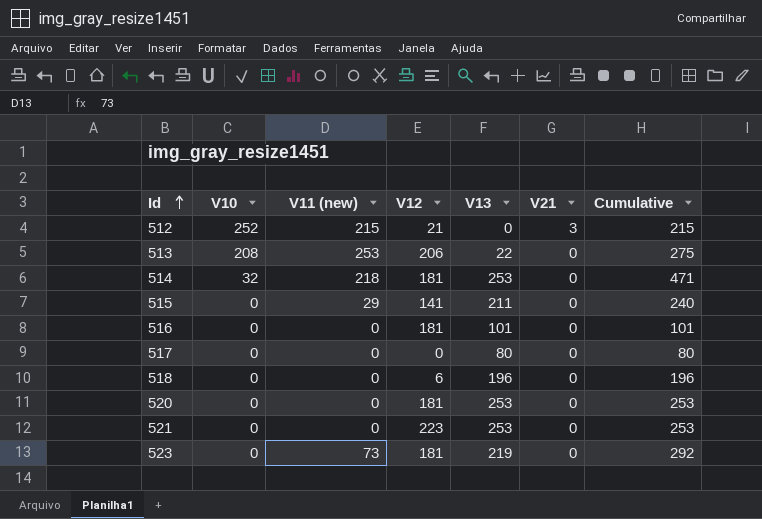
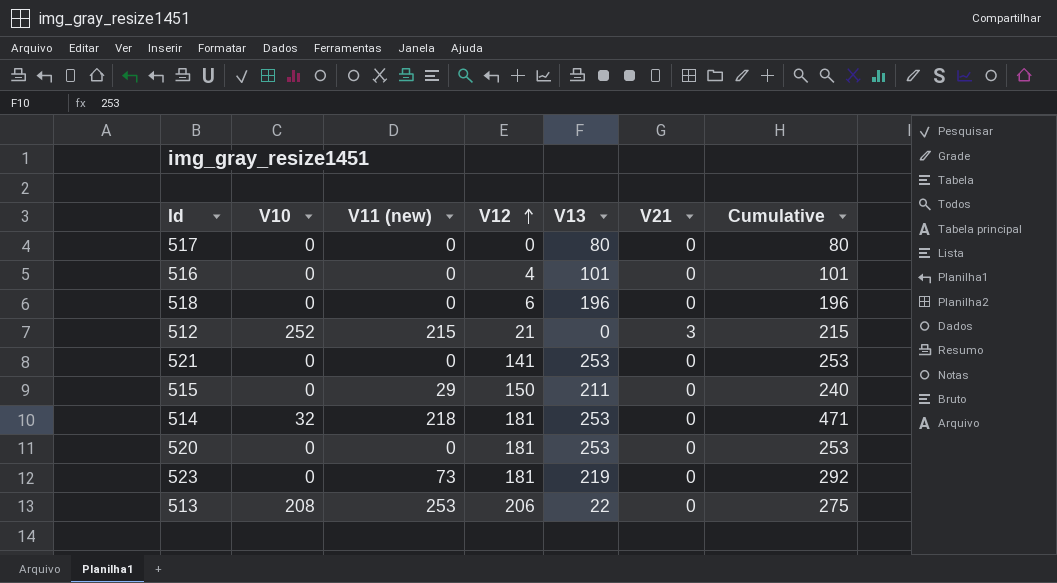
row order: Id ascending -> V12 ascending
516 | V12: 181 -> 4
521 | V12: 223 -> 141
515 | V12: 141 -> 150

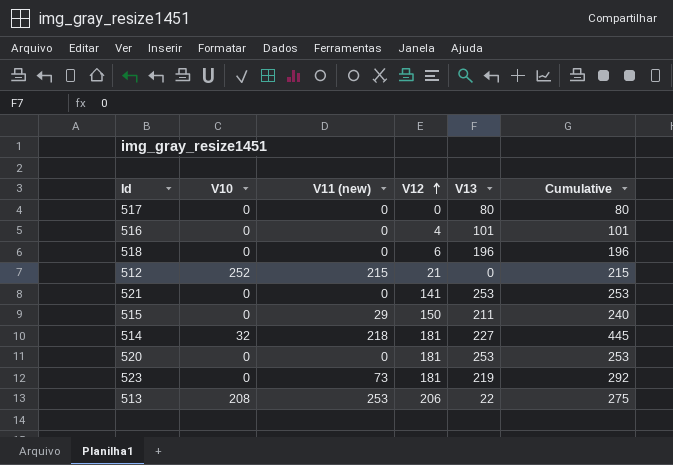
column V21 | position: 6 -> none
514 | V13: 253 -> 227
514 | Cumulative: 471 -> 445

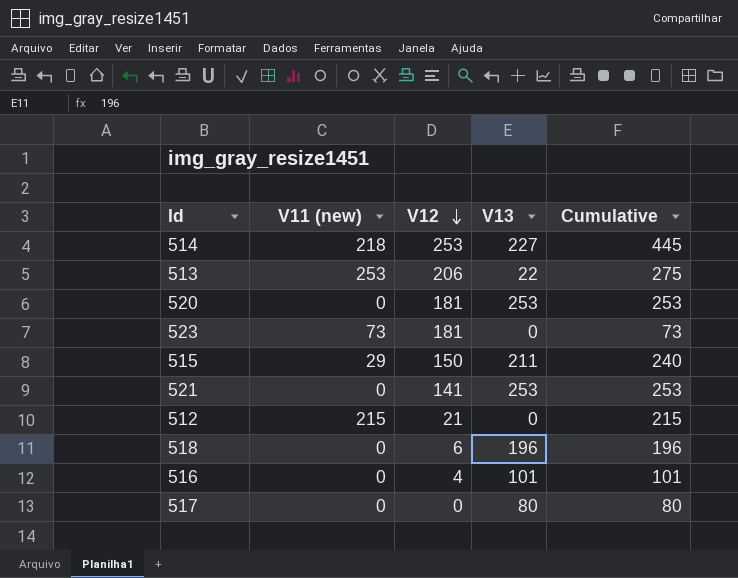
row order: V12 ascending -> V12 descending
column V10 | position: 2 -> none
514 | V12: 181 -> 253
523 | V13: 219 -> 0
523 | Cumulative: 292 -> 73

